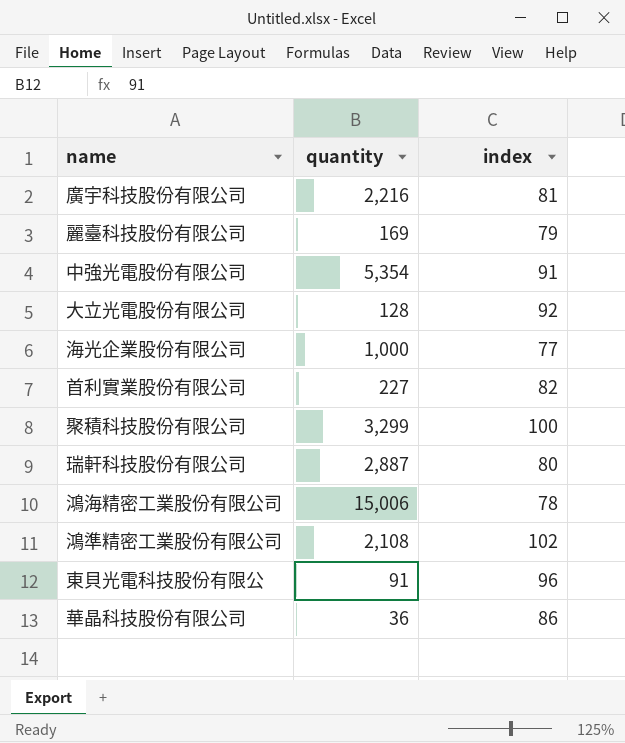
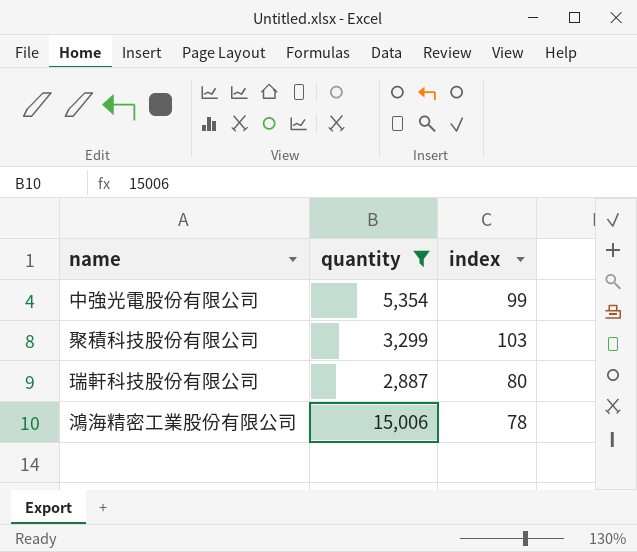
filter: none -> quantity >= 2,887
中強光電股份有限公司 | index: 91 -> 99
聚積科技股份有限公司 | index: 100 -> 103

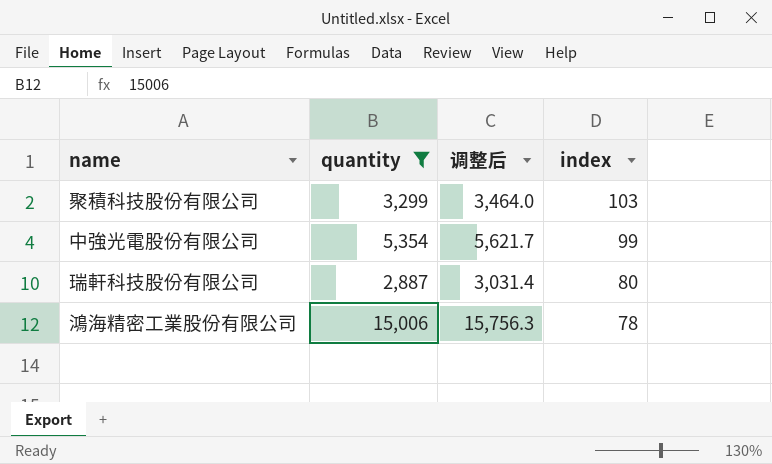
row order: none -> index descending
column 调整后 | formula: none -> [quantity] * 1.05

